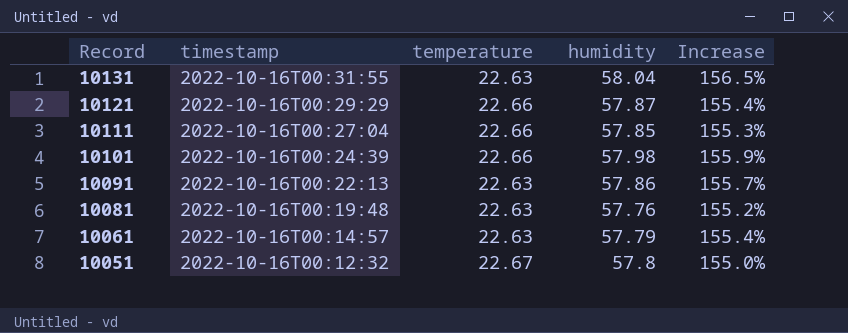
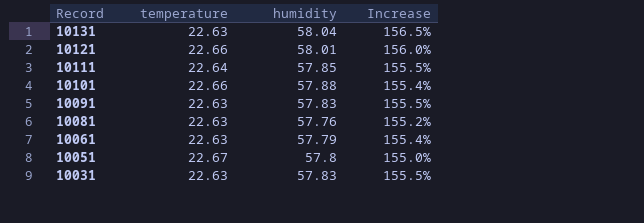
column timestamp | position: 2 -> none
10121 | humidity: 57.87 -> 58.01
10121 | Increase: 155.4% -> 156.0%
10111 | temperature: 22.66 -> 22.64
10111 | Increase: 155.3% -> 155.5%
10101 | humidity: 57.98 -> 57.88
10101 | Increase: 155.9% -> 155.4%
10091 | humidity: 57.86 -> 57.83
10091 | Increase: 155.7% -> 155.5%
row 10031: none -> 22.63 | 57.83 | 155.5%

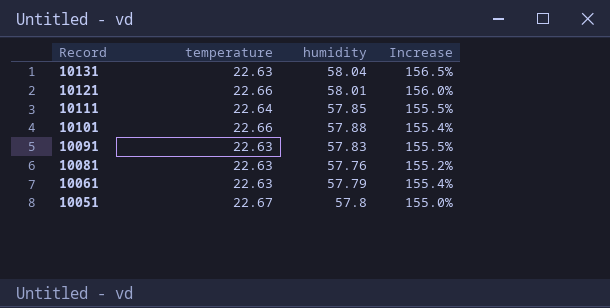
row 10031: 22.63 | 57.83 | 155.5% -> none

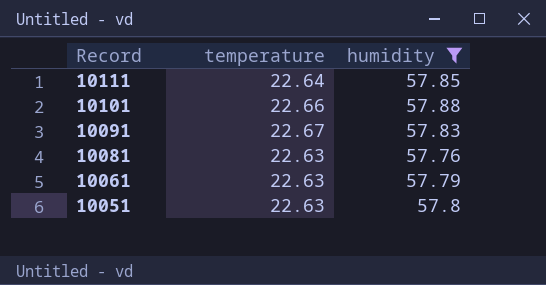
filter: none -> humidity <= 57.88
column Increase | formula: ([humidity] - [temperature]) / [temperature] -> none
10091 | temperature: 22.63 -> 22.67
10051 | temperature: 22.67 -> 22.63

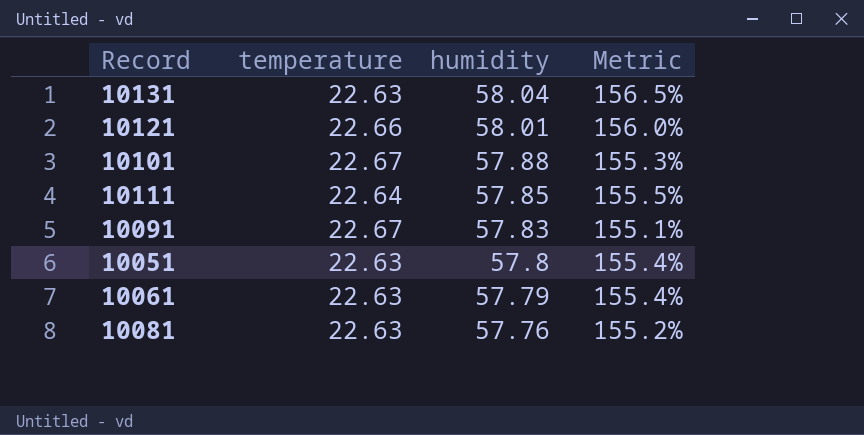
filter: humidity <= 57.88 -> none
row order: Record descending -> humidity descending
column Metric | formula: none -> ([humidity] - [temperature]) / [temperature]
10101 | temperature: 22.66 -> 22.67

